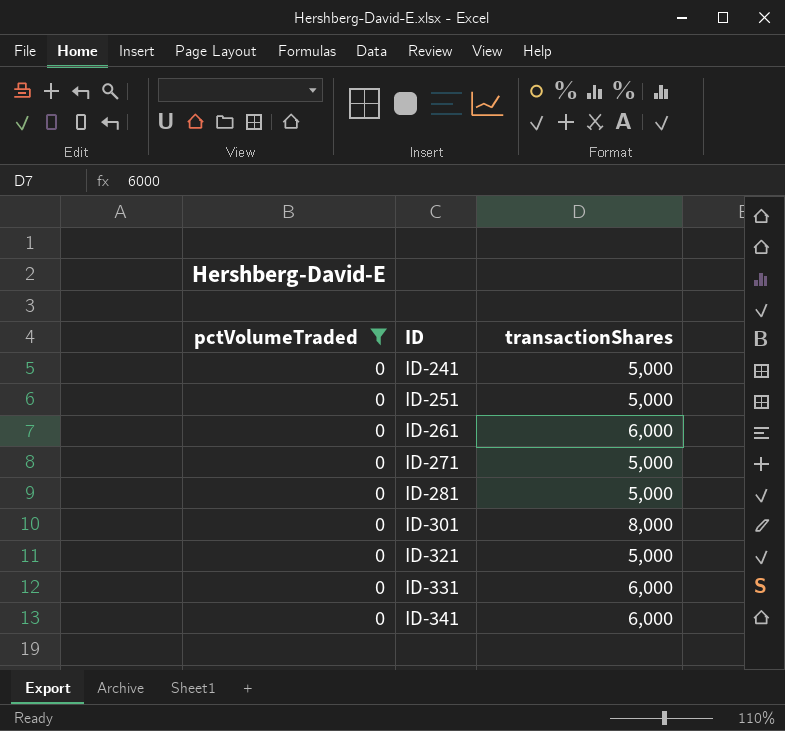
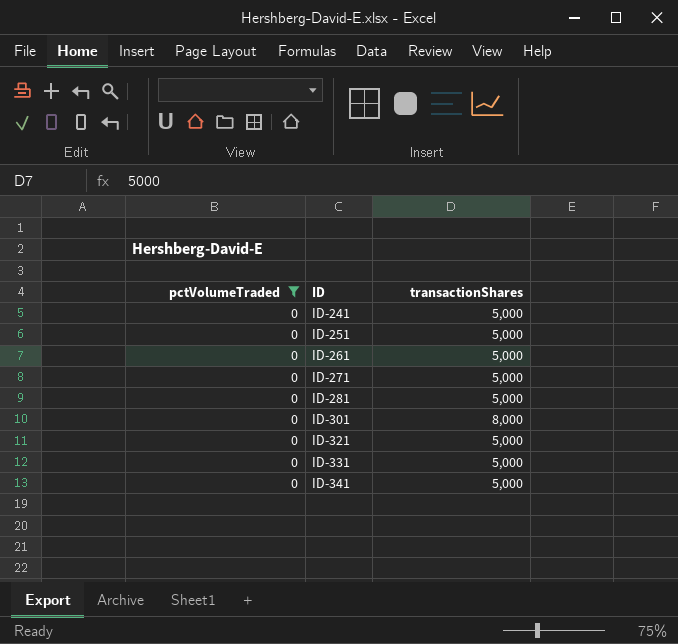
ID-261 | transactionShares: 6,000 -> 5,000
ID-331 | transactionShares: 6,000 -> 5,000
ID-341 | transactionShares: 6,000 -> 5,000

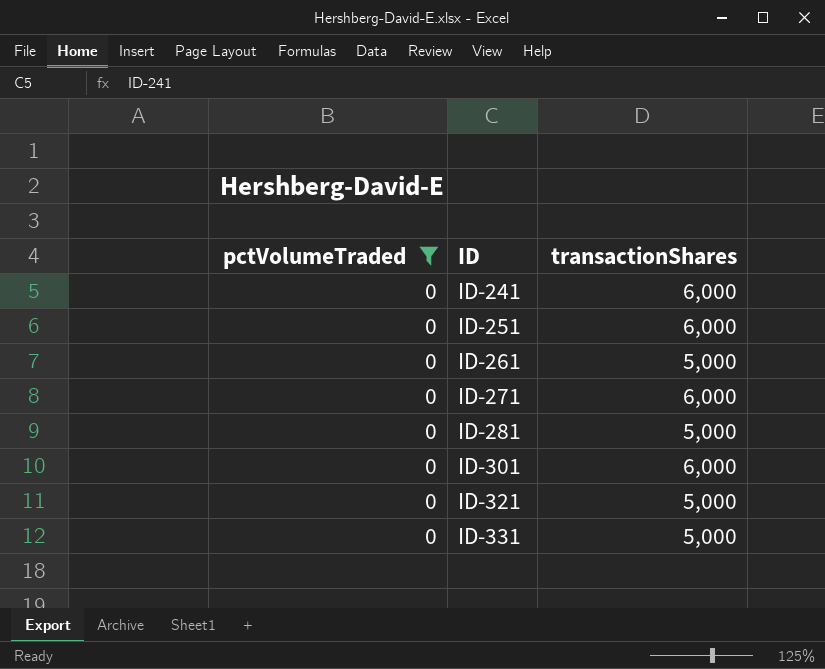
row ID-341: 0 | 5,000 -> none
ID-241 | transactionShares: 5,000 -> 6,000
ID-251 | transactionShares: 5,000 -> 6,000
ID-271 | transactionShares: 5,000 -> 6,000
ID-301 | transactionShares: 8,000 -> 6,000

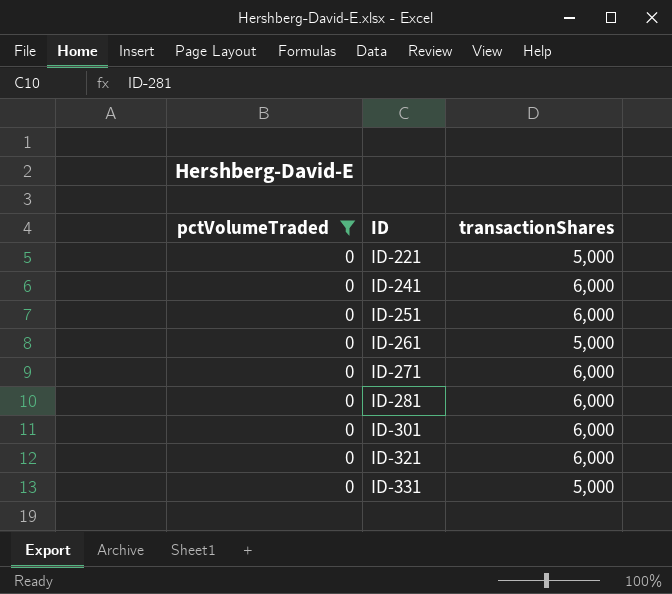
row ID-221: none -> 0 | 5,000
ID-281 | transactionShares: 5,000 -> 6,000
ID-321 | transactionShares: 5,000 -> 6,000

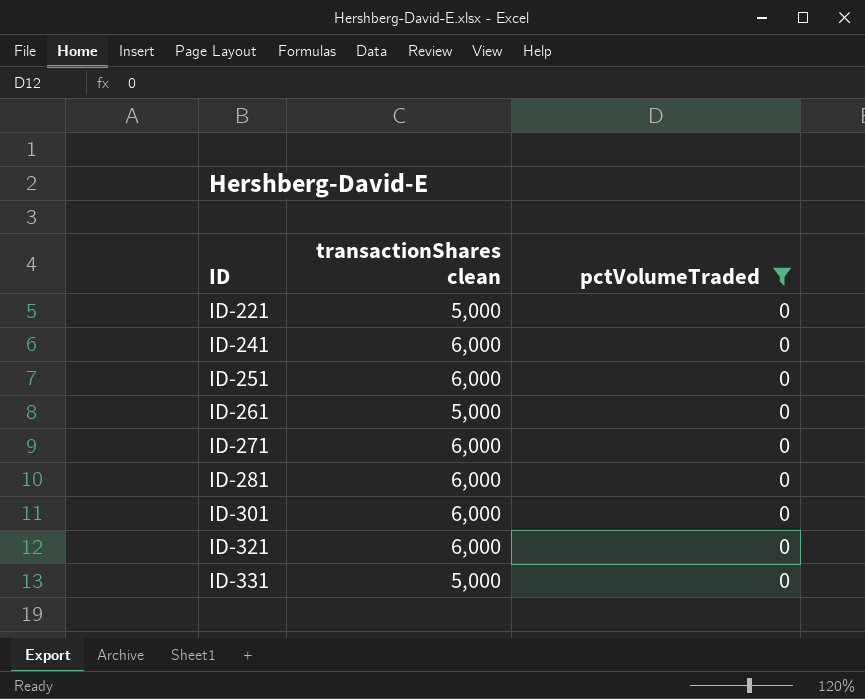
column name: transactionShares -> transactionShares clean
column pctVolumeTraded | position: 1 -> 3

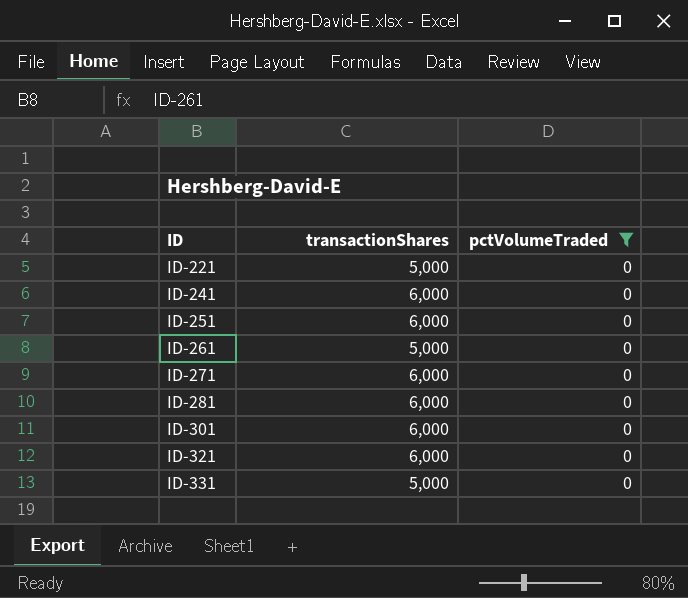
column name: transactionShares clean -> transactionShares

